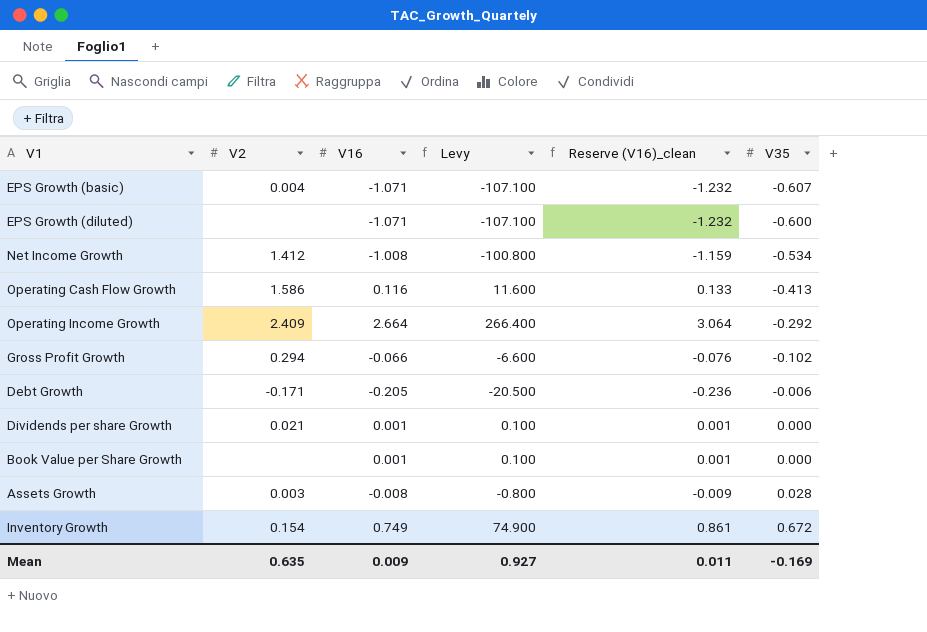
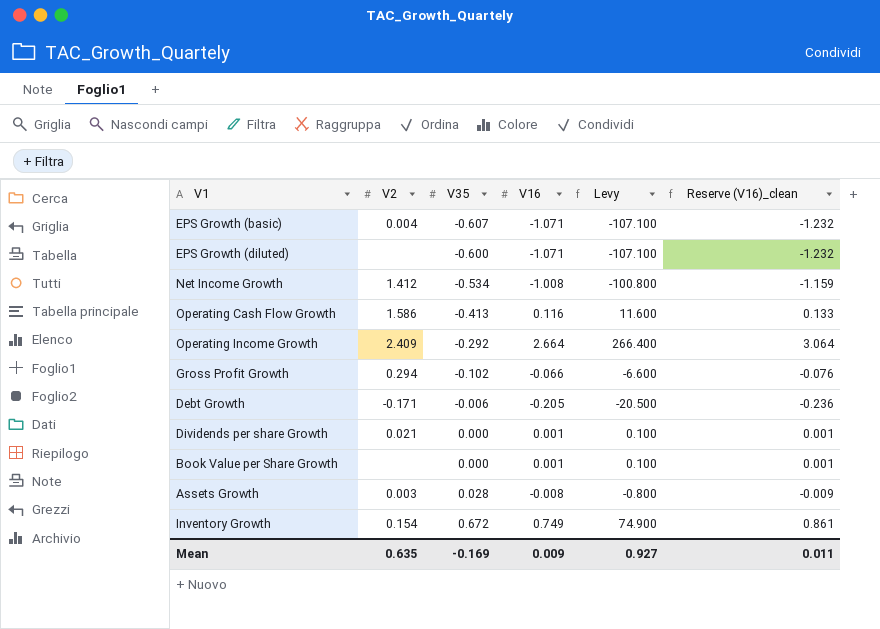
column V35 | position: 6 -> 3

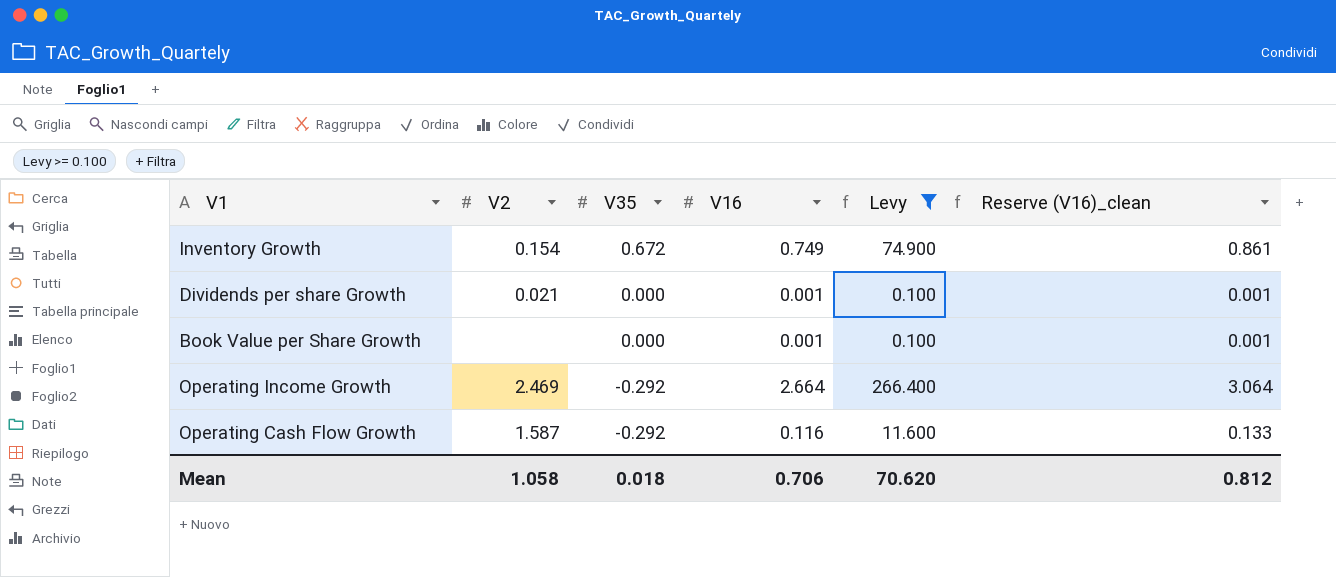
filter: none -> Levy >= 0.100
row order: V35 ascending -> V35 descending
Operating Income Growth | V2: 2.409 -> 2.469
Operating Cash Flow Growth | V2: 1.586 -> 1.587
Operating Cash Flow Growth | V35: -0.413 -> -0.292
Mean | V2: 0.635 -> 1.058
Mean | V35: -0.169 -> 0.018
Mean | V16: 0.009 -> 0.706
Mean | Levy: 0.927 -> 70.620
Mean | Reserve (V16)_clean: 0.011 -> 0.812

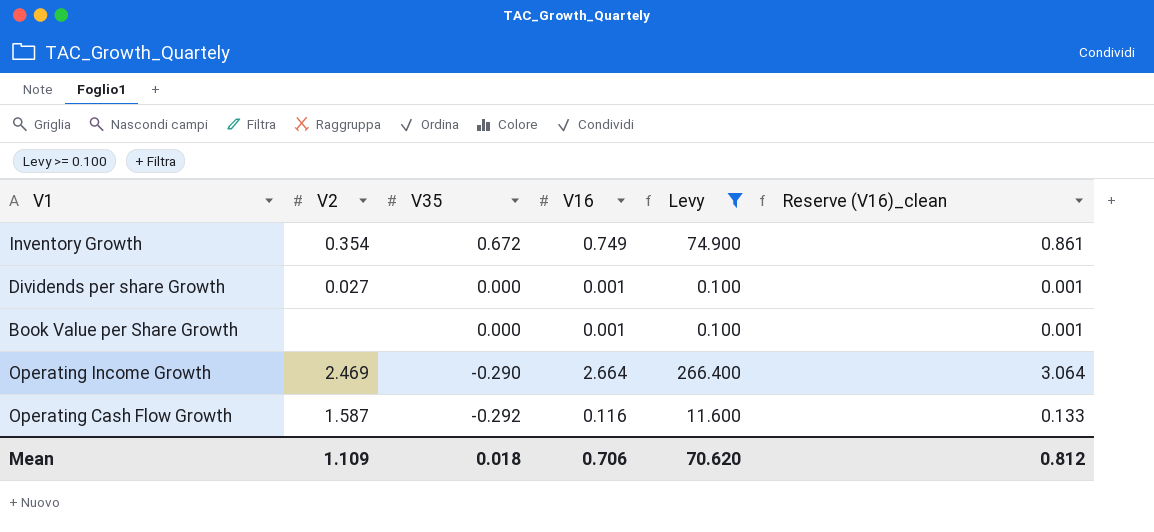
Inventory Growth | V2: 0.154 -> 0.354
Dividends per share Growth | V2: 0.021 -> 0.027
Operating Income Growth | V35: -0.292 -> -0.290
Mean | V2: 1.058 -> 1.109

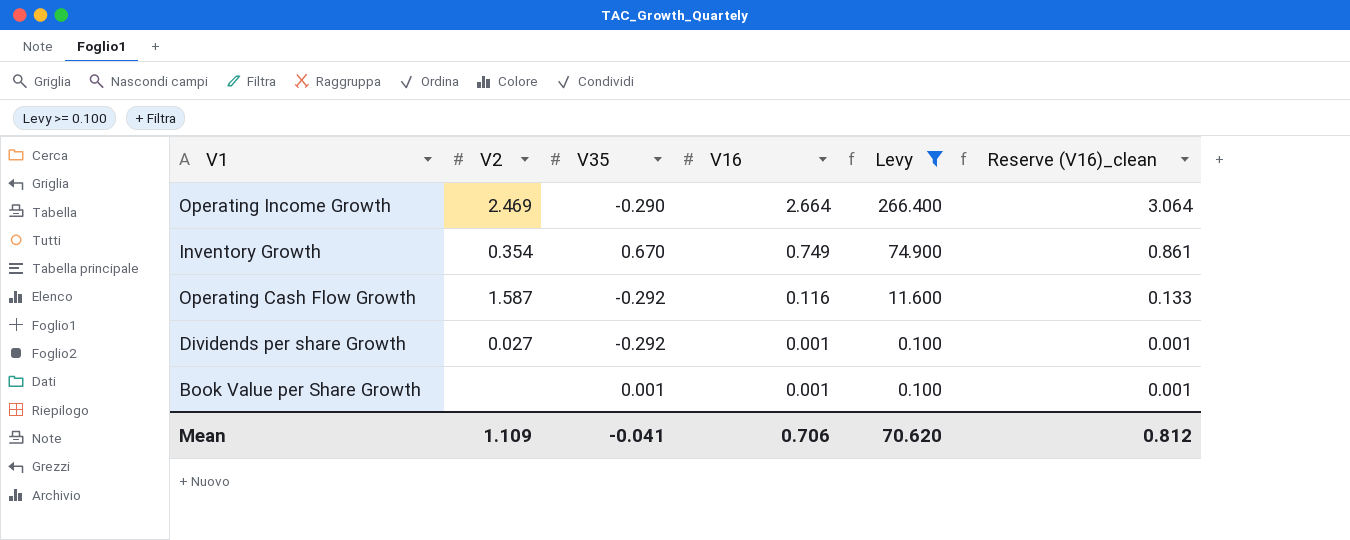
row order: V35 descending -> V16 descending
Inventory Growth | V35: 0.672 -> 0.670
Dividends per share Growth | V35: 0.000 -> -0.292
Book Value per Share Growth | V35: 0.000 -> 0.001
Mean | V35: 0.018 -> -0.041

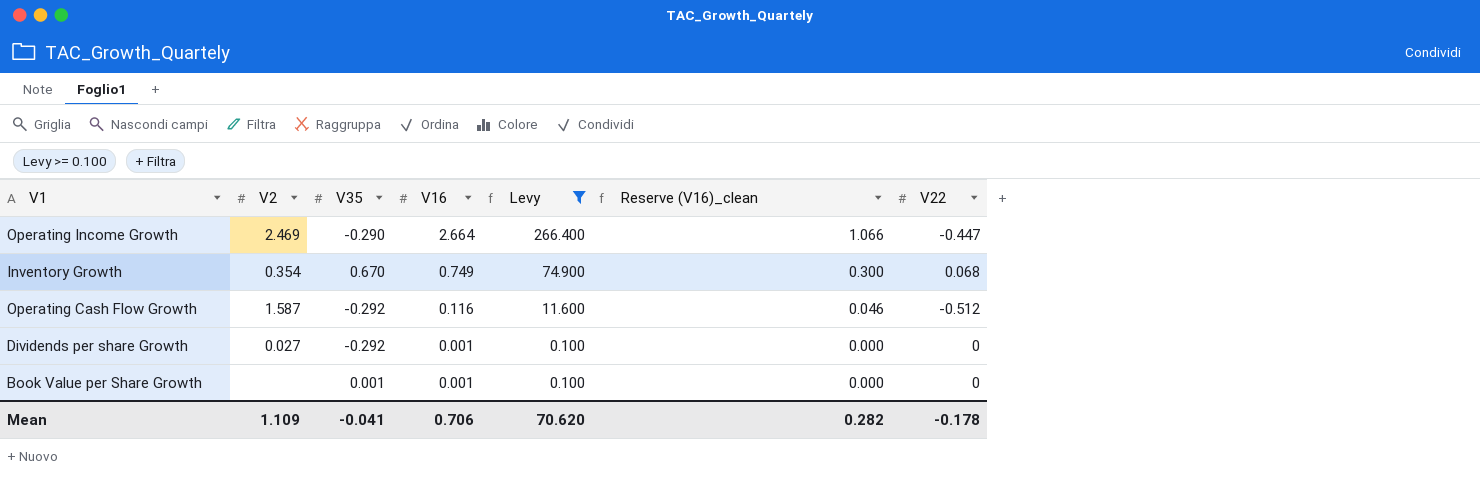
column Reserve (V16)_clean | formula: [V16] * 1.15 -> [V16] * 0.4
column V22 | position: none -> 7
Mean | Reserve (V16)_clean: 0.812 -> 0.282

